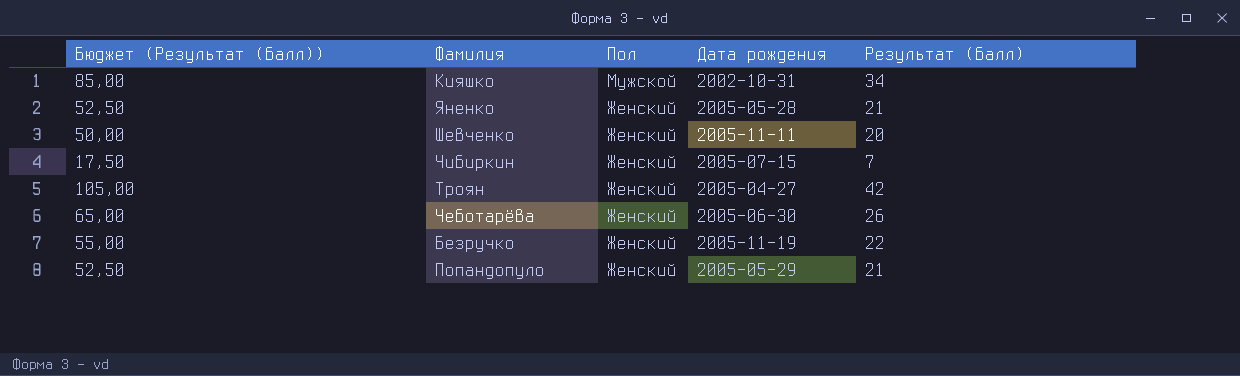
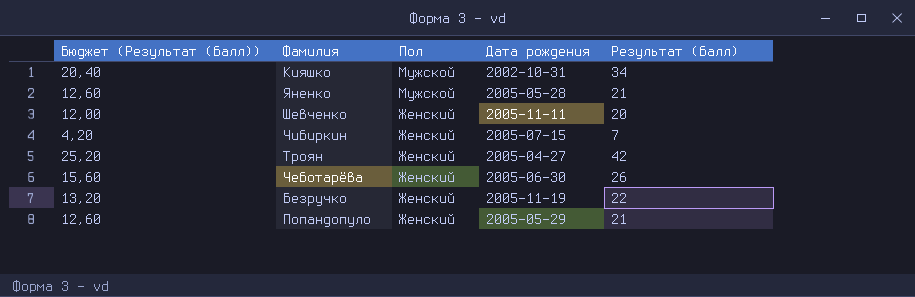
column Бюджет (Результат (балл)) | formula: [Результат (балл)] * 2,5 -> [Результат (балл)] * 0,6
Яненко | Пол: Женский -> Мужской

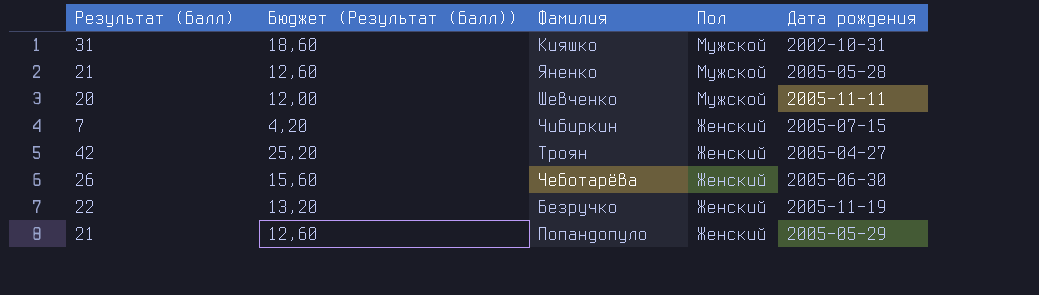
column Результат (балл) | position: 5 -> 1
Кияшко | Результат (балл): 34 -> 31
Кияшко | Бюджет (Результат (балл)): 20,40 -> 18,60
Шевченко | Пол: Женский -> Мужской

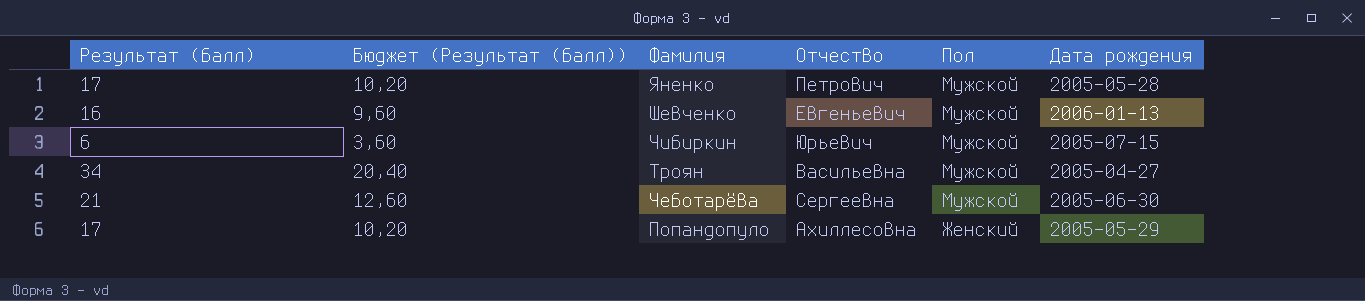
column Отчество | position: none -> 4
row Кияшко: 31 | 18,60 | Мужской | 2002-10-31 -> none
row Безручко: 22 | 13,20 | Женский | 2005-11-19 -> none
Яненко | Результат (балл): 21 -> 17
Яненко | Бюджет (Результат (балл)): 12,60 -> 10,20
Шевченко | Результат (балл): 20 -> 16
Шевченко | Бюджет (Результат (балл)): 12,00 -> 9,60
Шевченко | Дата рождения: 2005-11-11 -> 2006-01-13
Чибиркин | Результат (балл): 7 -> 6
Чибиркин | Бюджет (Результат (балл)): 4,20 -> 3,60
Чибиркин | Пол: Женский -> Мужской
Троян | Результат (балл): 42 -> 34
Троян | Бюджет (Результат (балл)): 25,20 -> 20,40
Троян | Пол: Женский -> Мужской
Чеботарёва | Результат (балл): 26 -> 21
Чеботарёва | Бюджет (Результат (балл)): 15,60 -> 12,60
Чеботарёва | Пол: Женский -> Мужской
Попандопуло | Результат (балл): 21 -> 17
Попандопуло | Бюджет (Результат (балл)): 12,60 -> 10,20

